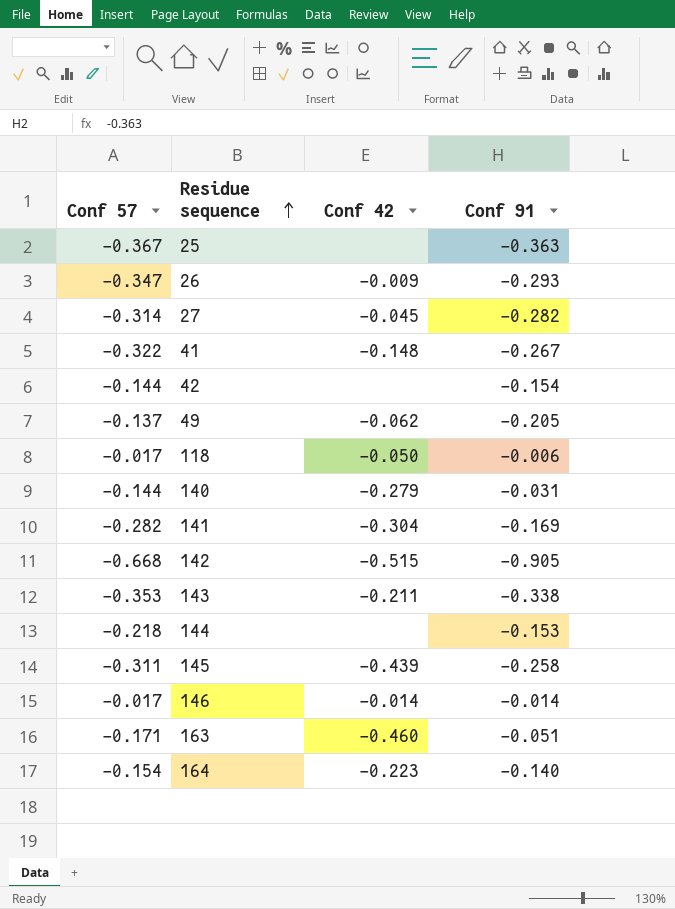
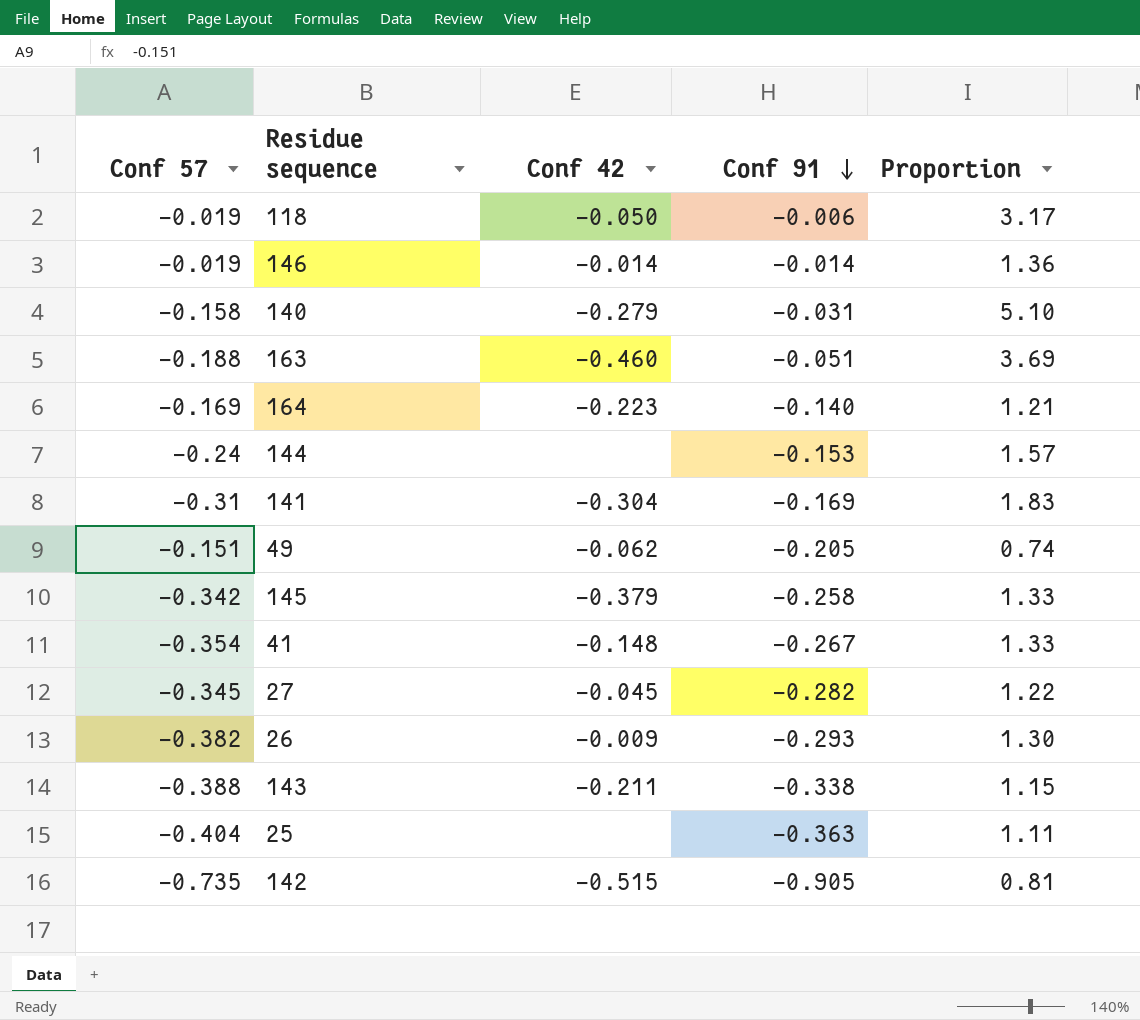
row order: Residue sequence ascending -> Conf 91 descending
column Proportion | formula: none -> [Conf 57] / [Conf 91]
row 42: -0.144 | none | -0.154 -> none
118 | Conf 57: -0.017 -> -0.019
146 | Conf 57: -0.017 -> -0.019
140 | Conf 57: -0.144 -> -0.158
163 | Conf 57: -0.171 -> -0.188
164 | Conf 57: -0.154 -> -0.169
144 | Conf 57: -0.218 -> -0.24
141 | Conf 57: -0.282 -> -0.31
49 | Conf 57: -0.137 -> -0.151
145 | Conf 57: -0.311 -> -0.342
145 | Conf 42: -0.439 -> -0.379
41 | Conf 57: -0.322 -> -0.354
27 | Conf 57: -0.314 -> -0.345
26 | Conf 57: -0.347 -> -0.382
143 | Conf 57: -0.353 -> -0.388
25 | Conf 57: -0.367 -> -0.404
142 | Conf 57: -0.668 -> -0.735

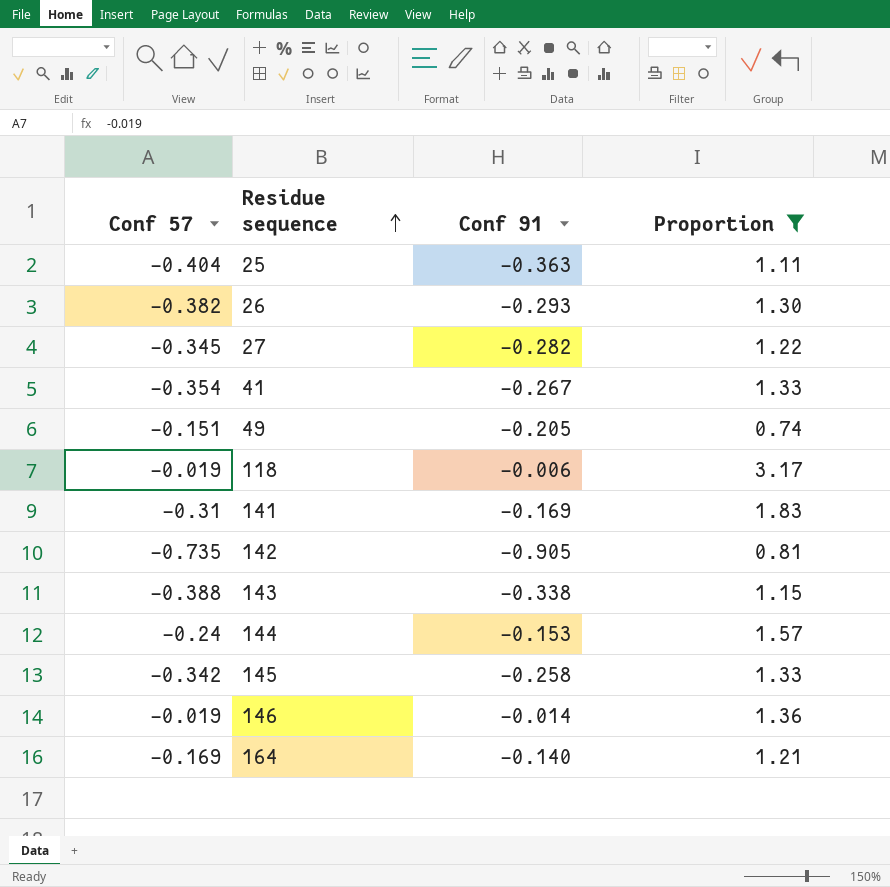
filter: none -> Proportion <= 3.17
row order: Conf 91 descending -> Residue sequence ascending
column Conf 42 | position: 3 -> none

